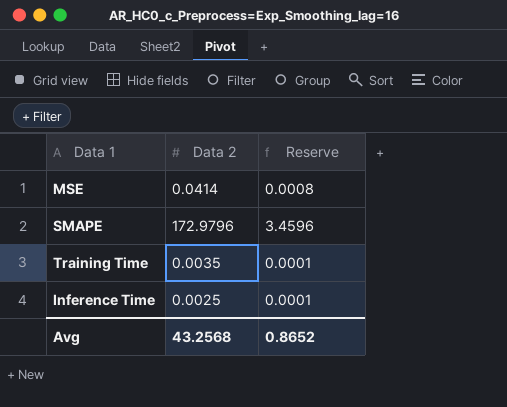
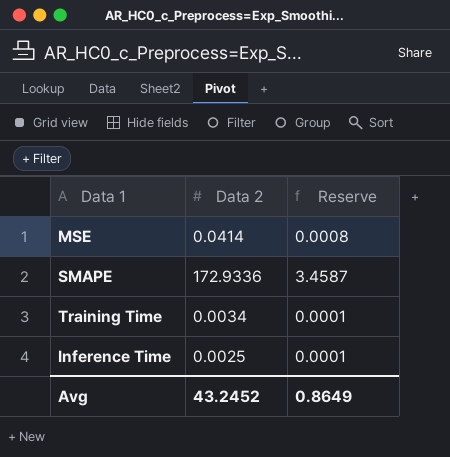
SMAPE | Data 2: 172.9796 -> 172.9336
SMAPE | Reserve: 3.4596 -> 3.4587
Training Time | Data 2: 0.0035 -> 0.0034
Avg | Data 2: 43.2568 -> 43.2452
Avg | Reserve: 0.8652 -> 0.8649

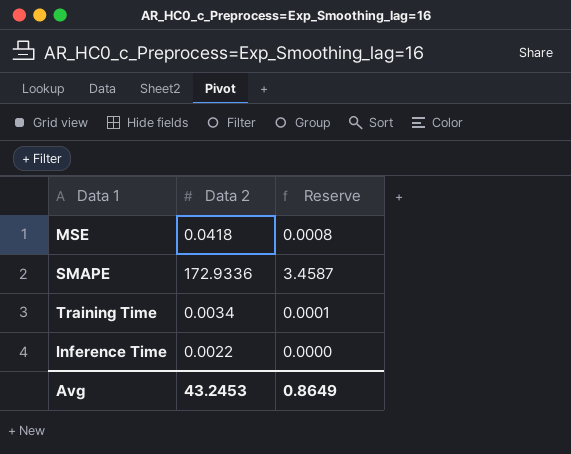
MSE | Data 2: 0.0414 -> 0.0418
Inference Time | Data 2: 0.0025 -> 0.0022
Inference Time | Reserve: 0.0001 -> 0.0000
Avg | Data 2: 43.2452 -> 43.2453

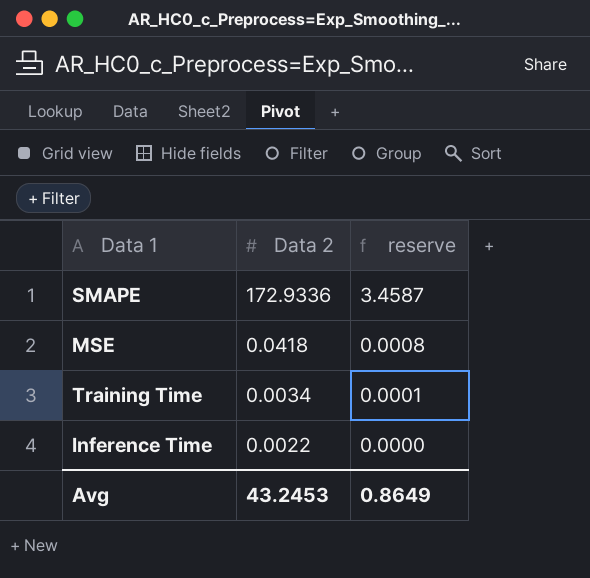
row order: none -> Data 2 descending
column name: Reserve -> reserve

